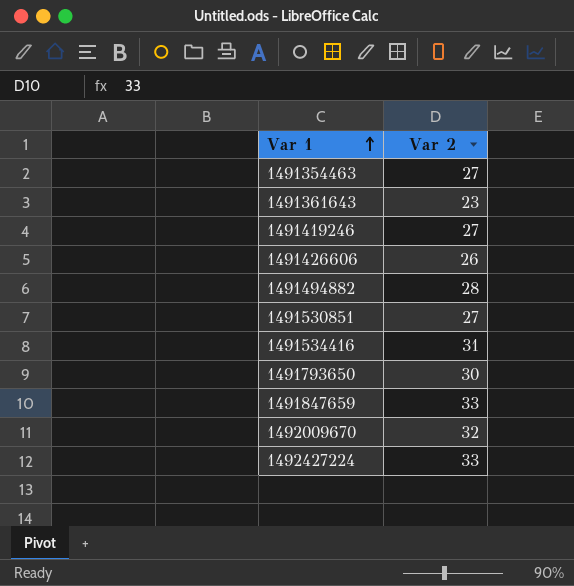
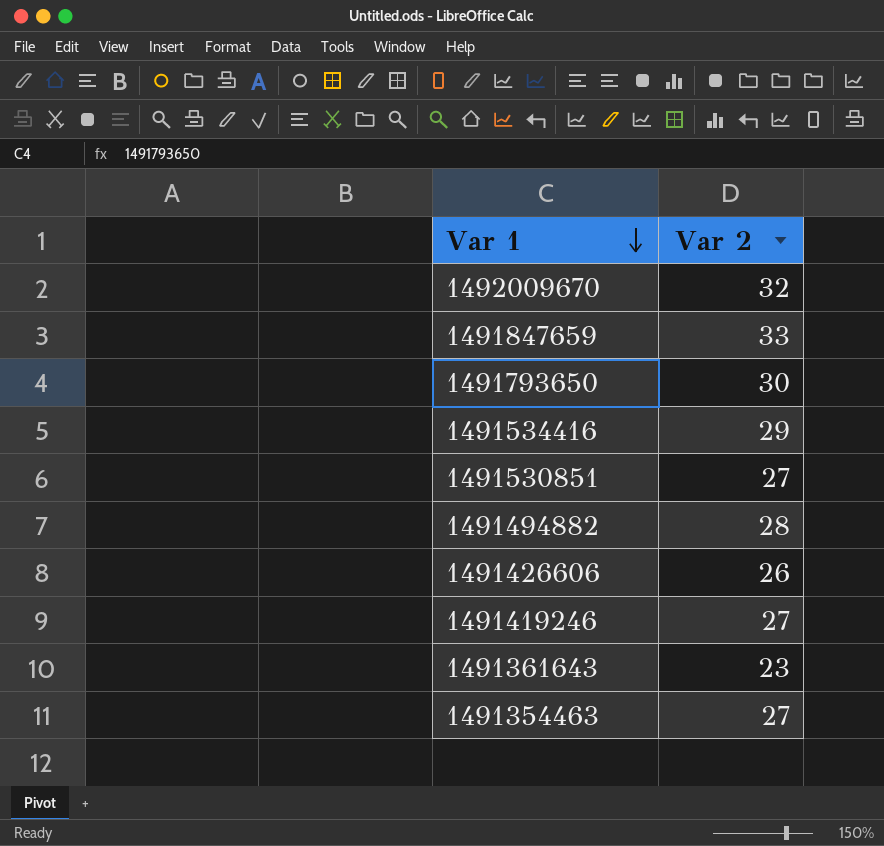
row order: Var 1 ascending -> Var 1 descending
row 1492427224: 33 -> none
1491534416 | Var 2: 31 -> 29

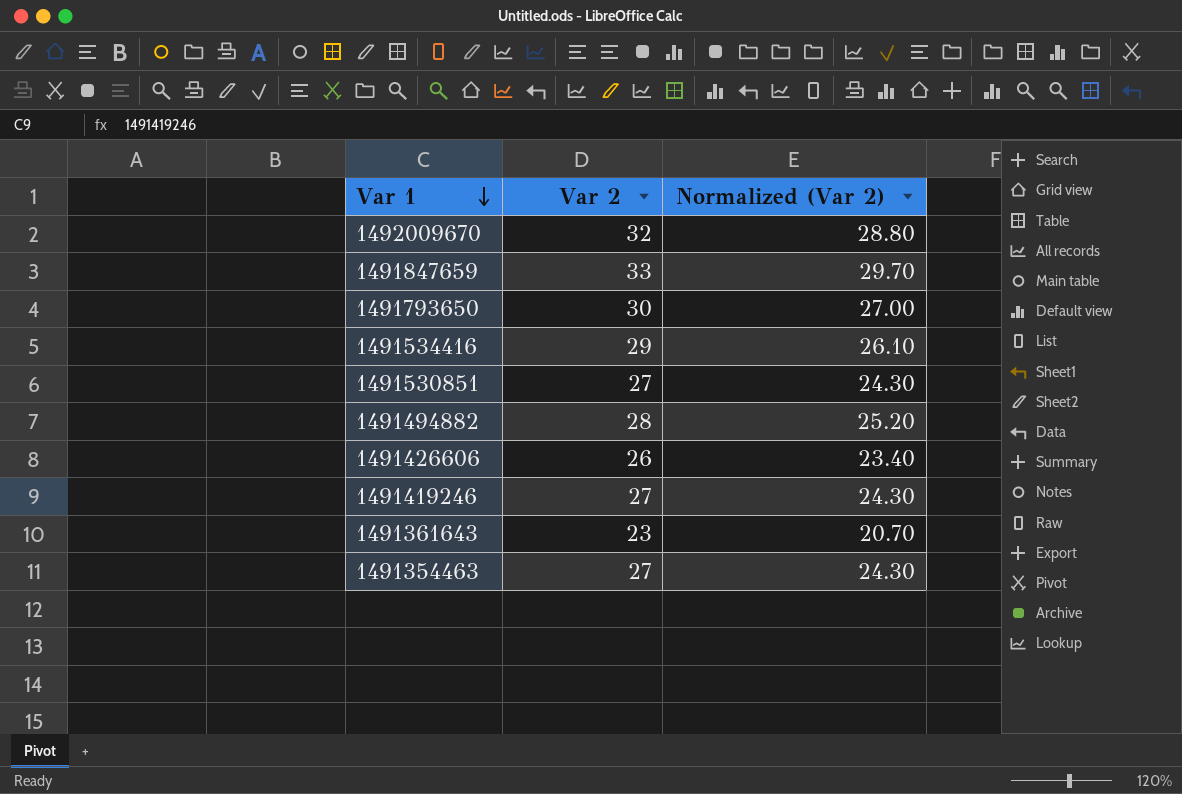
column Normalized (Var 2) | formula: none -> [Var 2] * 0.9

